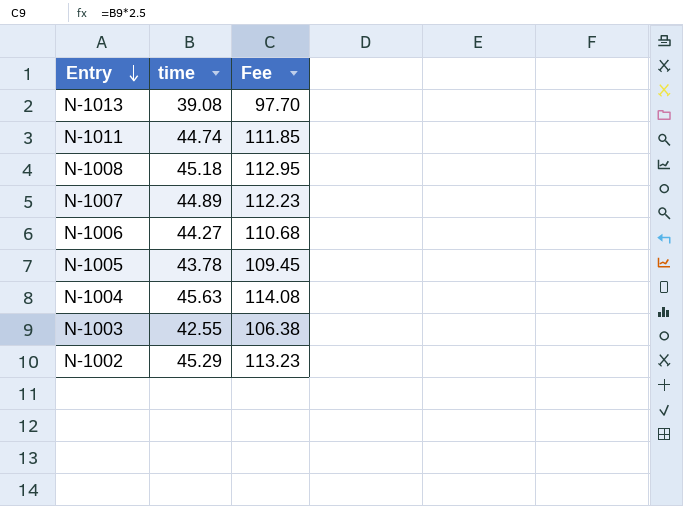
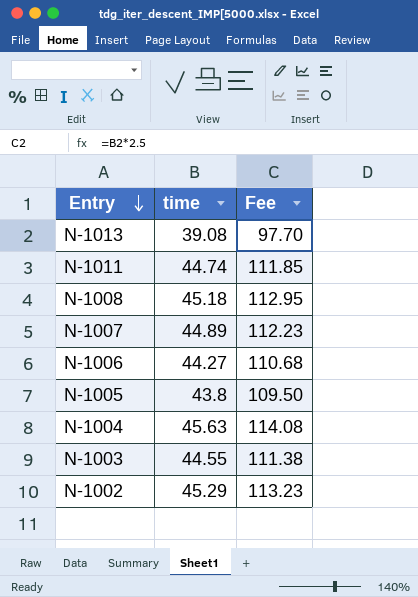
N-1005 | time: 43.78 -> 43.8
N-1005 | Fee: 109.45 -> 109.50
N-1003 | time: 42.55 -> 44.55
N-1003 | Fee: 106.38 -> 111.38

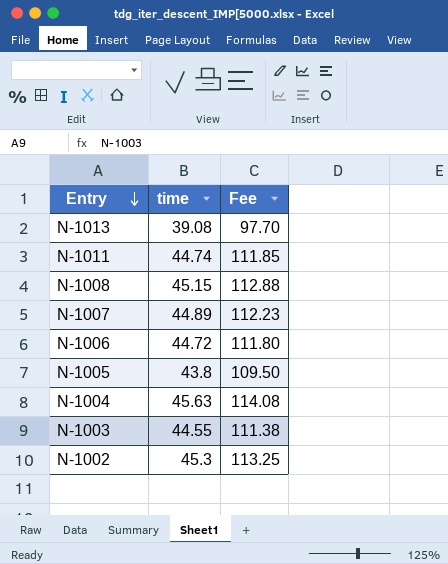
N-1008 | time: 45.18 -> 45.15
N-1008 | Fee: 112.95 -> 112.88
N-1006 | time: 44.27 -> 44.72
N-1006 | Fee: 110.68 -> 111.80
N-1002 | time: 45.29 -> 45.3
N-1002 | Fee: 113.23 -> 113.25

